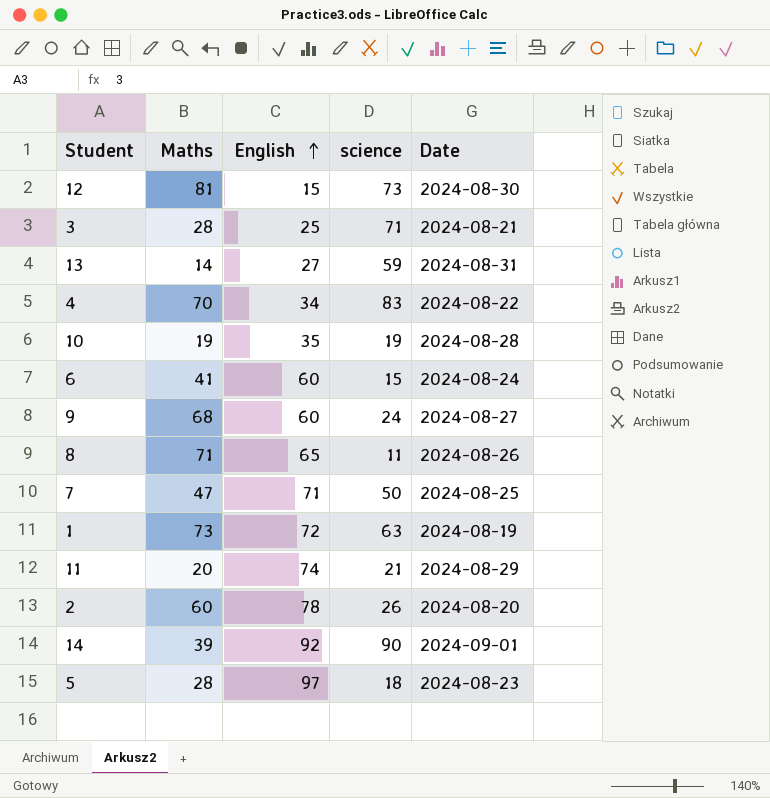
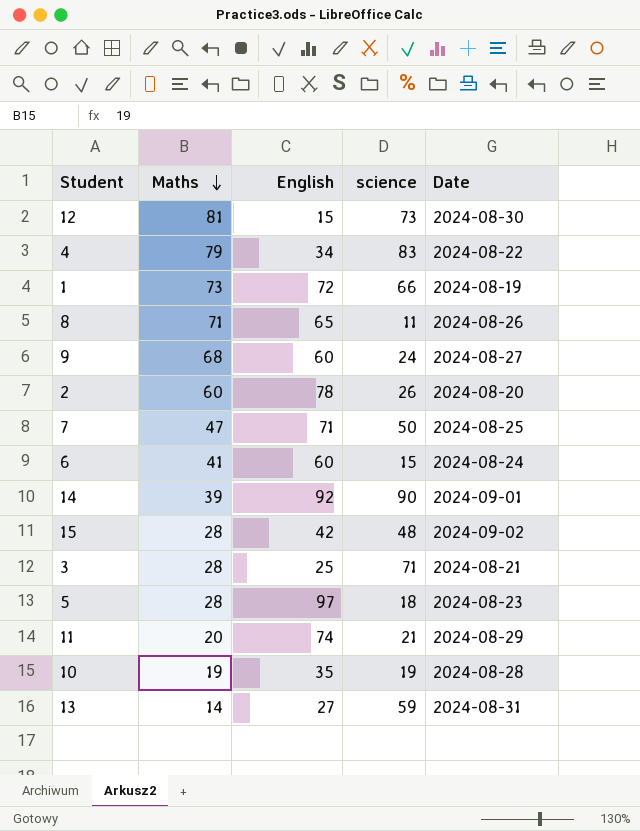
row order: English ascending -> Maths descending
4 | Maths: 70 -> 79
1 | science: 63 -> 66
row 15: none -> 28 | 42 | 48 | 2024-09-02

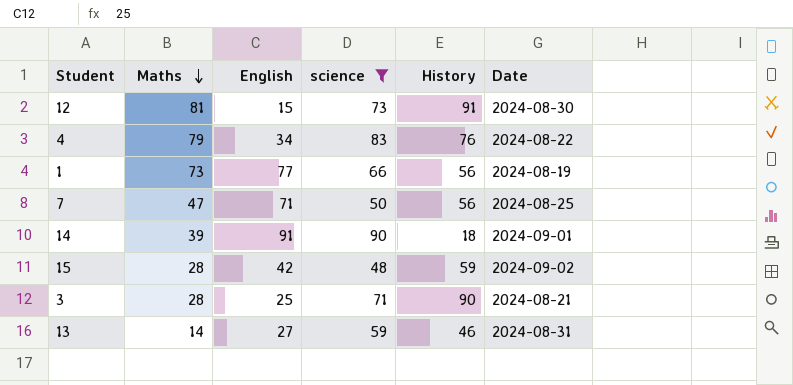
filter: none -> science >= 48
column History | position: none -> 5
1 | English: 72 -> 77
14 | English: 92 -> 91

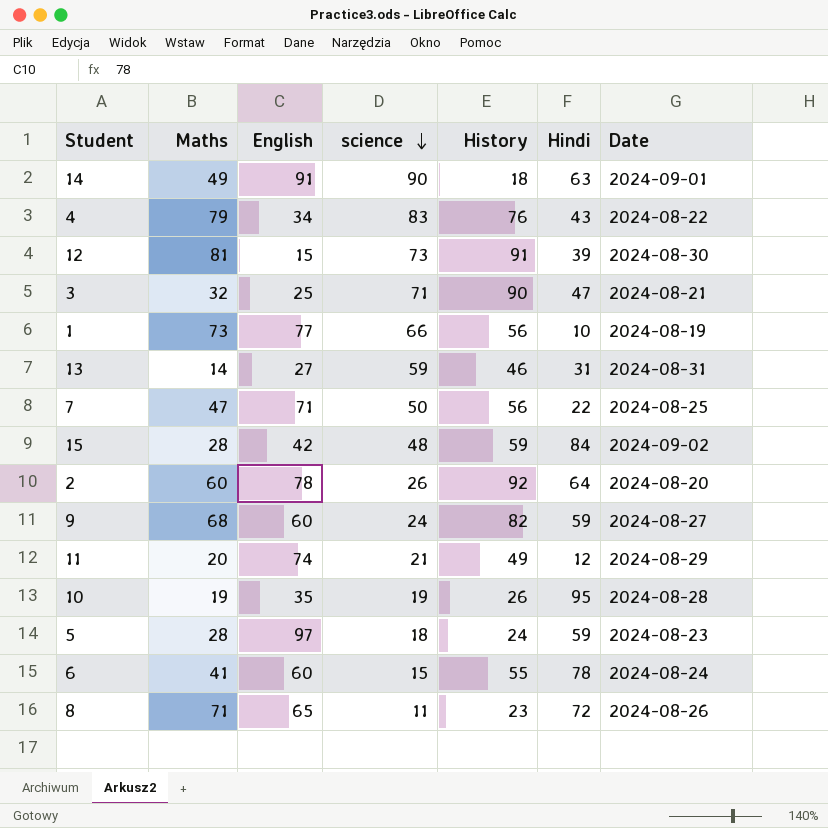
filter: science >= 48 -> none
row order: Maths descending -> science descending
column Hindi | position: none -> 6
14 | Maths: 39 -> 49
3 | Maths: 28 -> 32

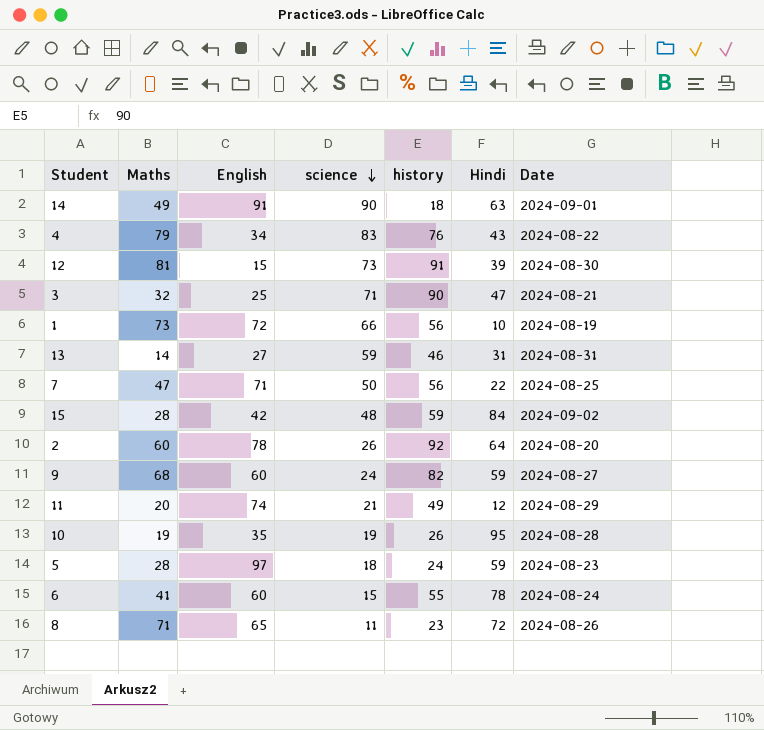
column name: History -> history
1 | English: 77 -> 72

